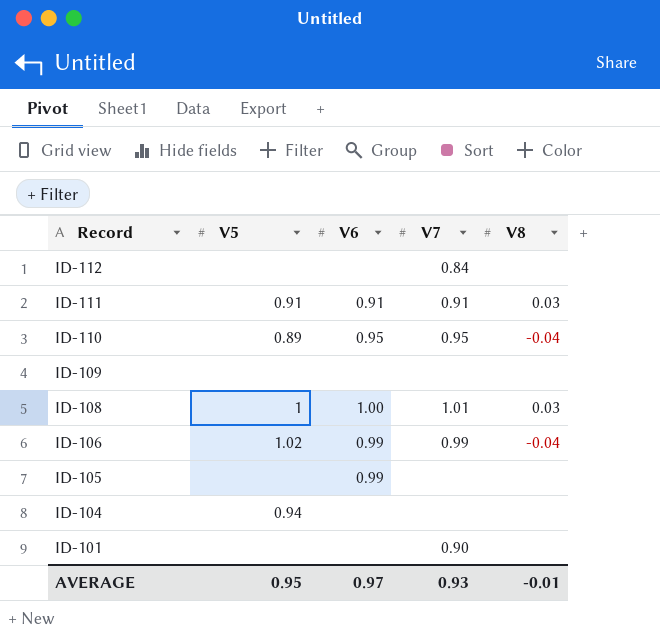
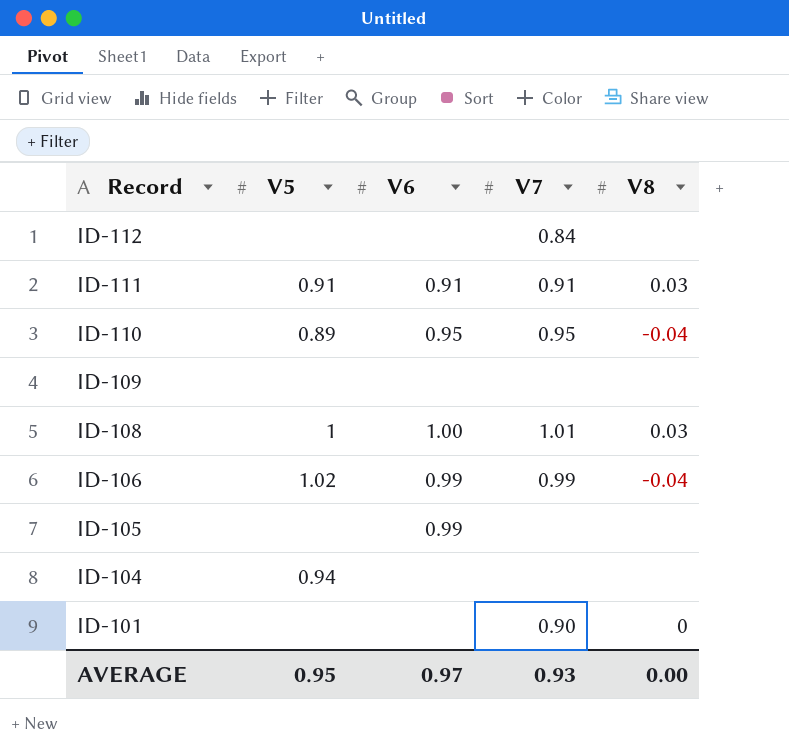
ID-101 | V8: none -> 0
AVERAGE | V8: -0.01 -> 0.00

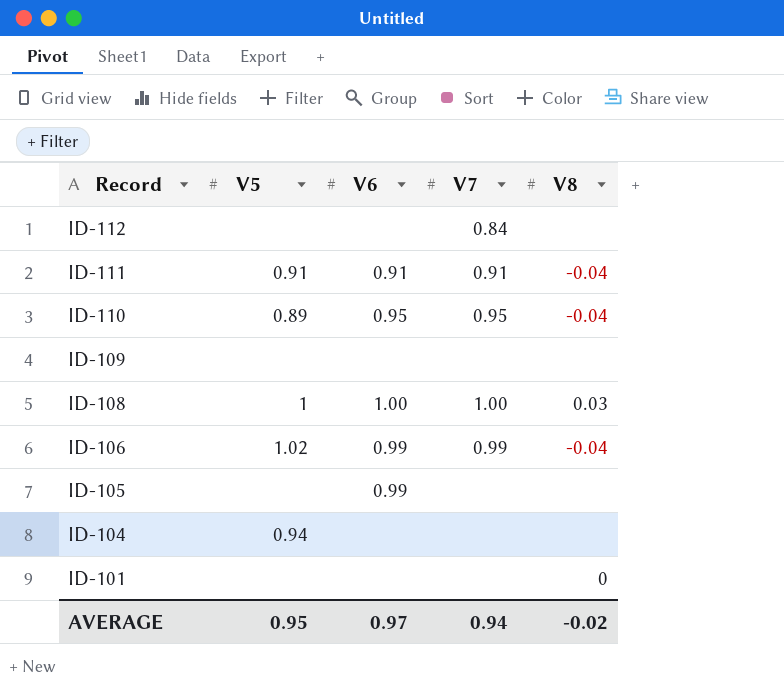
ID-111 | V8: 0.03 -> -0.04
ID-108 | V7: 1.01 -> 1.00
ID-101 | V7: 0.90 -> none
AVERAGE | V7: 0.93 -> 0.94
AVERAGE | V8: 0.00 -> -0.02

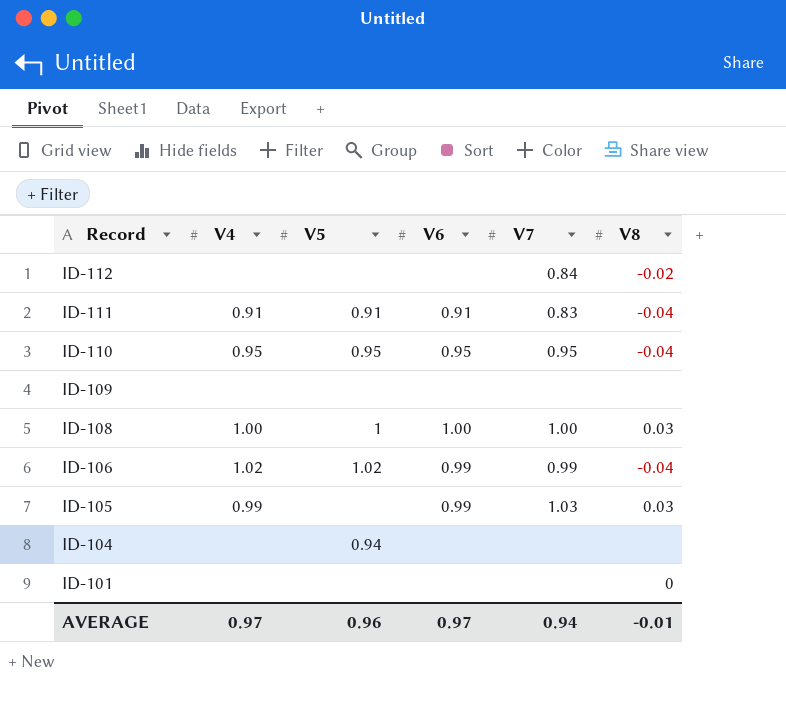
column V4 | position: none -> 2
ID-112 | V8: none -> -0.02
ID-111 | V7: 0.91 -> 0.83
ID-110 | V5: 0.89 -> 0.95
ID-105 | V7: none -> 1.03
ID-105 | V8: none -> 0.03
AVERAGE | V5: 0.95 -> 0.96
AVERAGE | V8: -0.02 -> -0.01

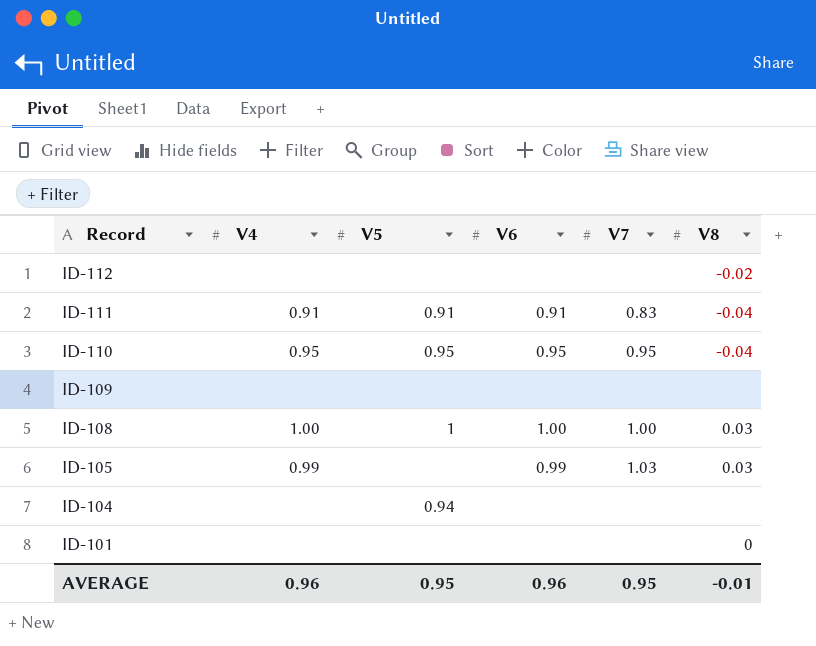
row ID-106: 1.02 | 1.02 | 0.99 | 0.99 | -0.04 -> none
ID-112 | V7: 0.84 -> none
AVERAGE | V4: 0.97 -> 0.96
AVERAGE | V5: 0.96 -> 0.95
AVERAGE | V6: 0.97 -> 0.96
AVERAGE | V7: 0.94 -> 0.95

